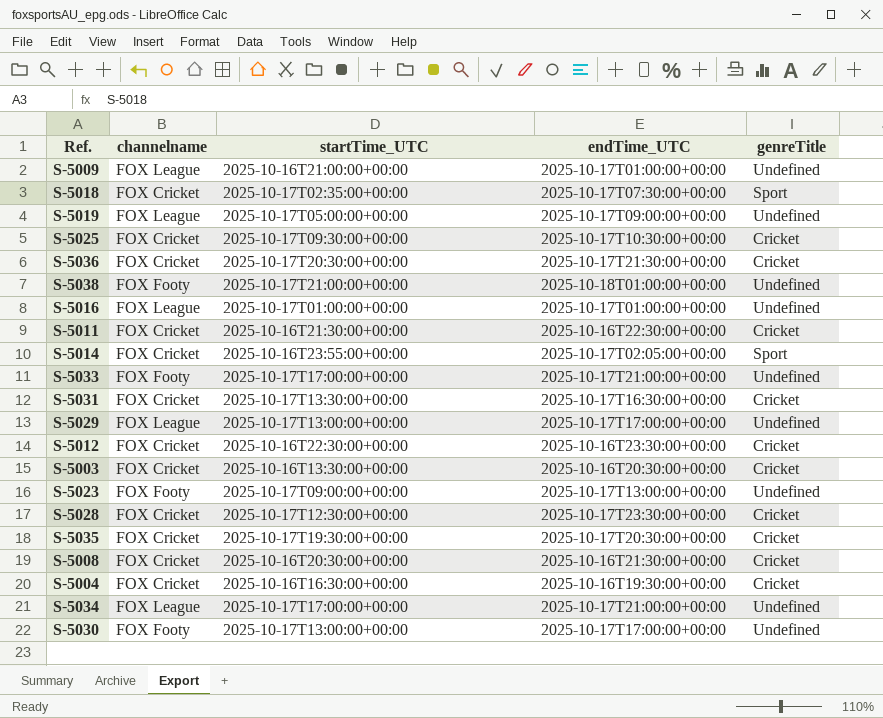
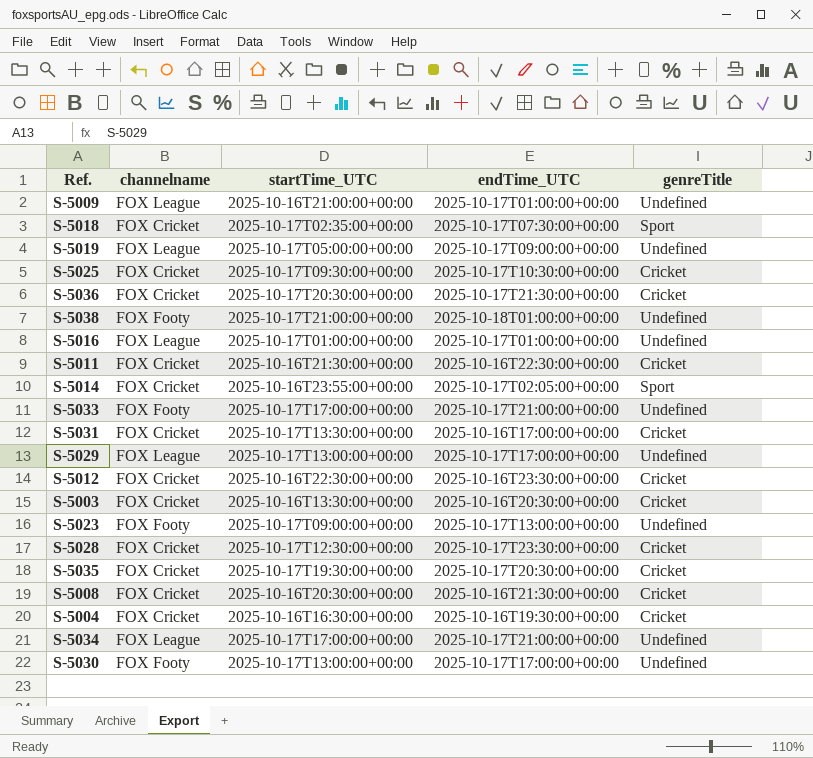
S-5031 | endTime_UTC: 2025-10-17T16:30:00+00:00 -> 2025-10-16T17:00:00+00:00

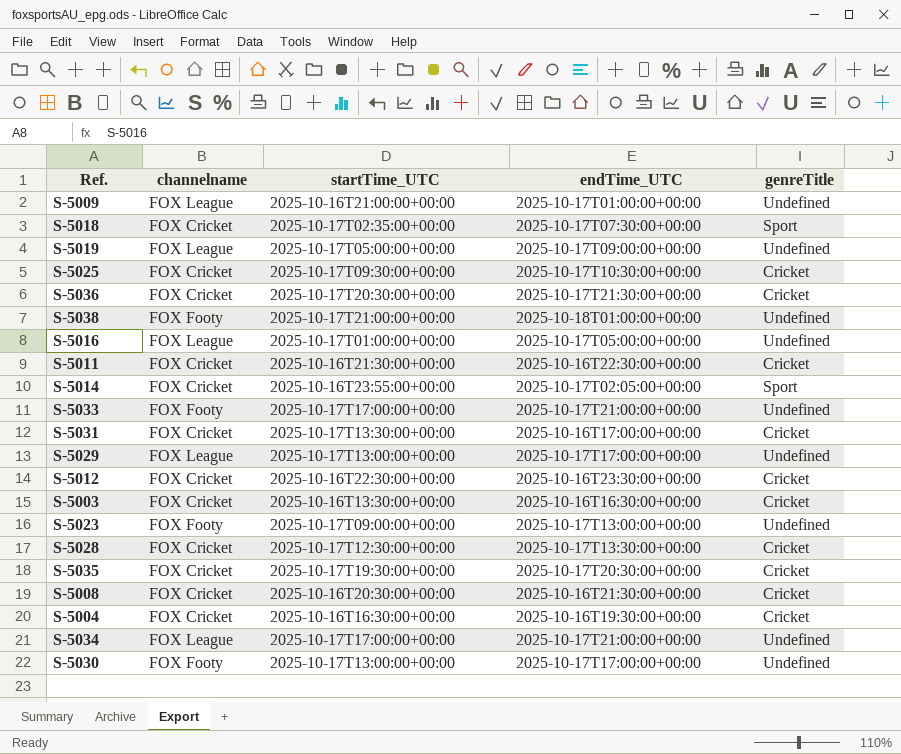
S-5016 | endTime_UTC: 2025-10-17T01:00:00+00:00 -> 2025-10-17T05:00:00+00:00
S-5003 | endTime_UTC: 2025-10-16T20:30:00+00:00 -> 2025-10-16T16:30:00+00:00
S-5028 | endTime_UTC: 2025-10-17T23:30:00+00:00 -> 2025-10-17T13:30:00+00:00

